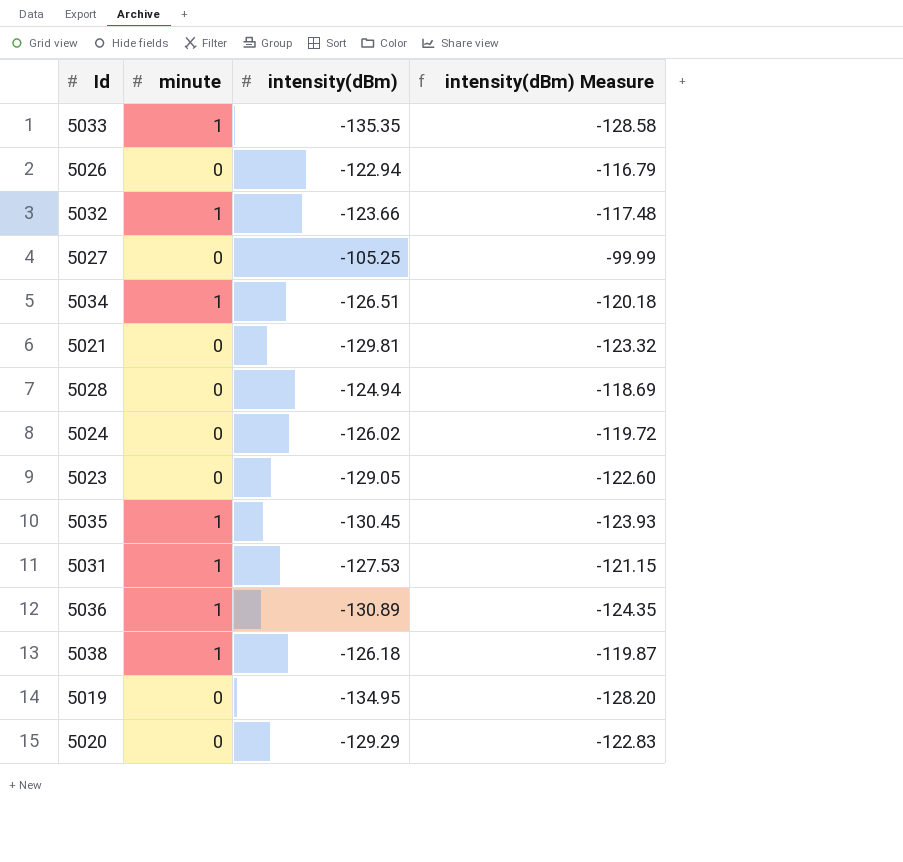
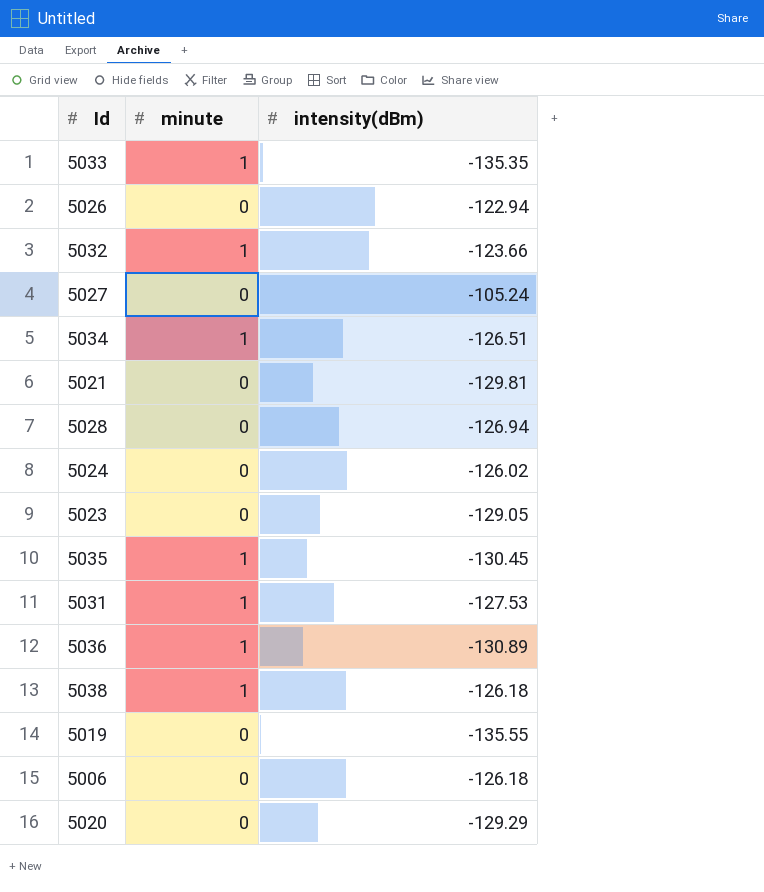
column intensity(dBm) Measure | formula: [intensity(dBm)] * 0.95 -> none
5027 | intensity(dBm): -105.25 -> -105.24
5028 | intensity(dBm): -124.94 -> -126.94
5019 | intensity(dBm): -134.95 -> -135.55
row 5006: none -> 0 | -126.18

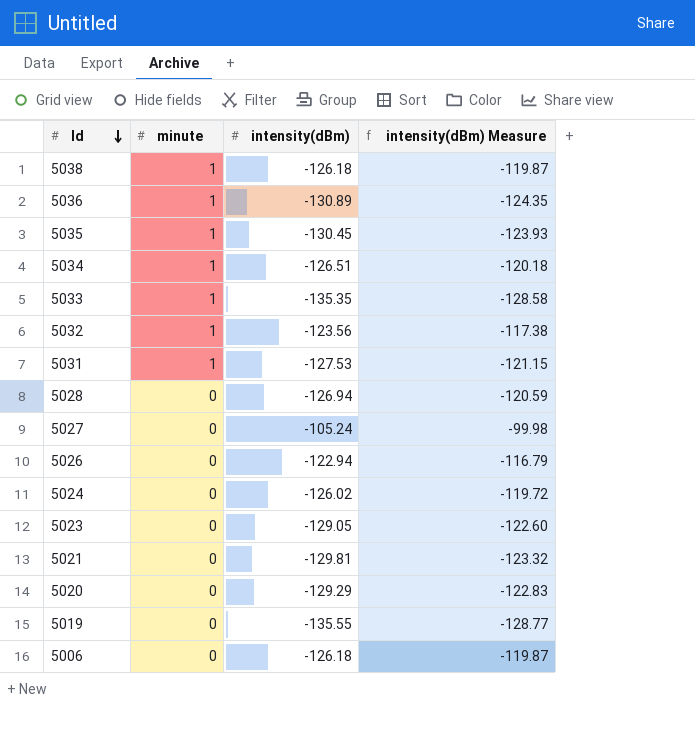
row order: none -> Id descending
column intensity(dBm) Measure | formula: none -> [intensity(dBm)] * 0.95
5032 | intensity(dBm): -123.66 -> -123.56

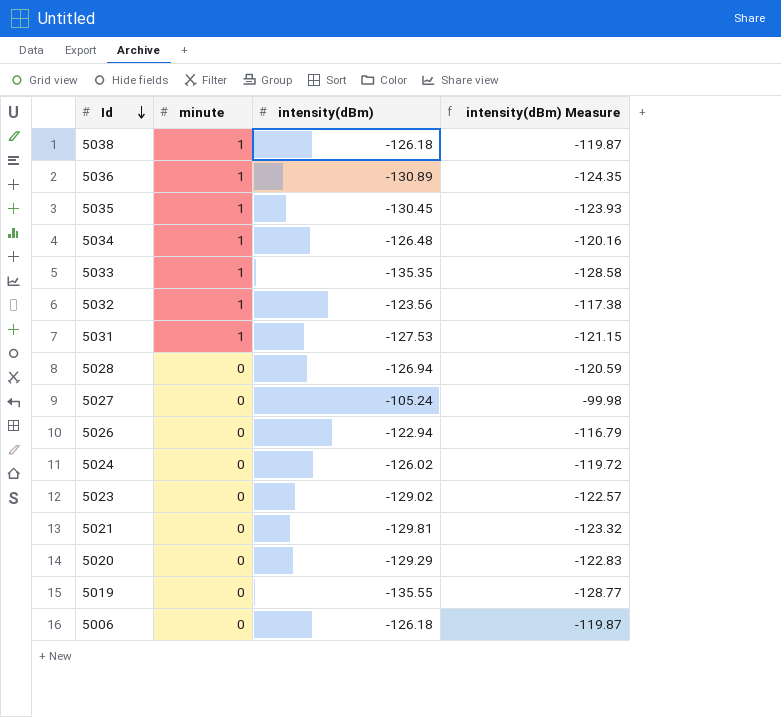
5034 | intensity(dBm): -126.51 -> -126.48
5034 | intensity(dBm) Measure: -120.18 -> -120.16
5023 | intensity(dBm): -129.05 -> -129.02
5023 | intensity(dBm) Measure: -122.60 -> -122.57

